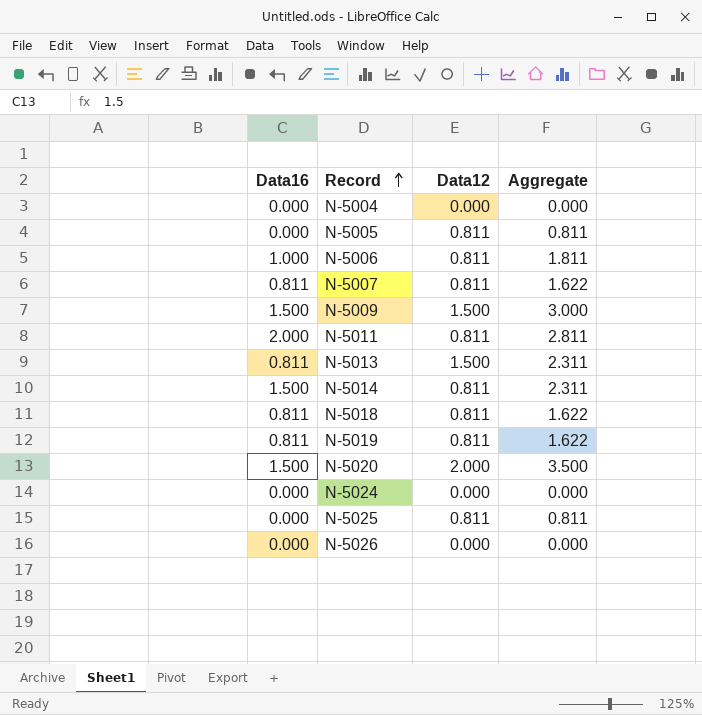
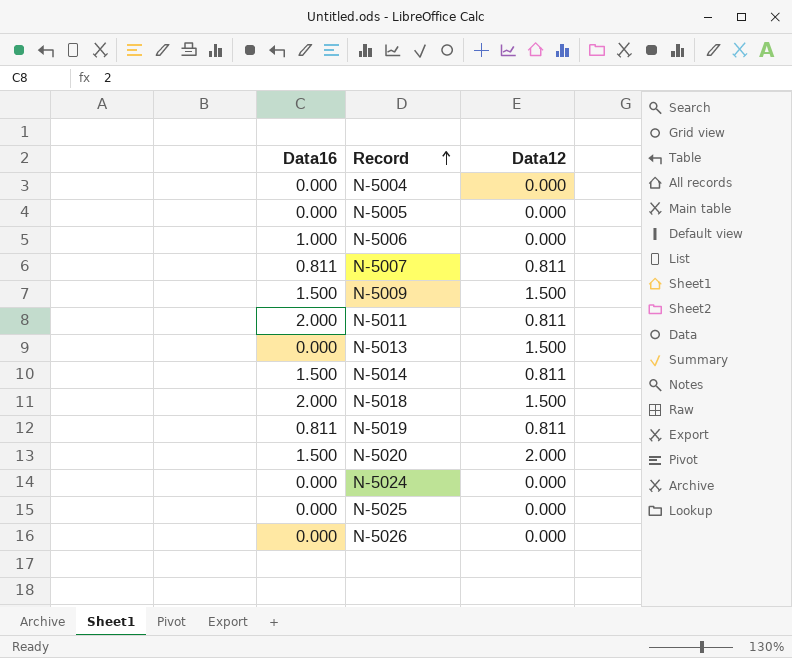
column Aggregate | formula: [Data16] + [Data12] -> none
N-5005 | Data12: 0.811 -> 0.000
N-5006 | Data12: 0.811 -> 0.000
N-5013 | Data16: 0.811 -> 0.000
N-5018 | Data16: 0.811 -> 2.000
N-5018 | Data12: 0.811 -> 1.500
N-5025 | Data12: 0.811 -> 0.000

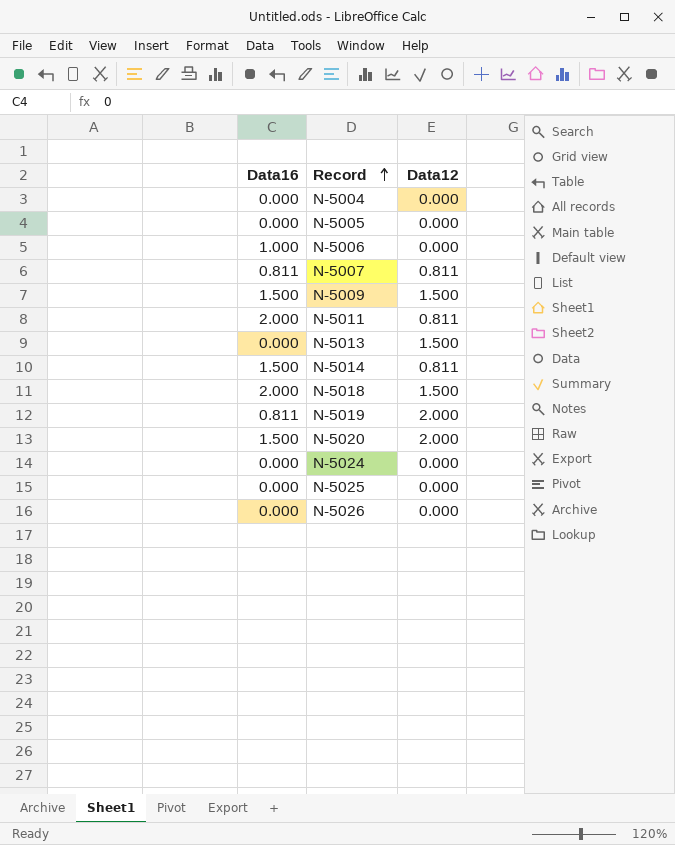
N-5019 | Data12: 0.811 -> 2.000

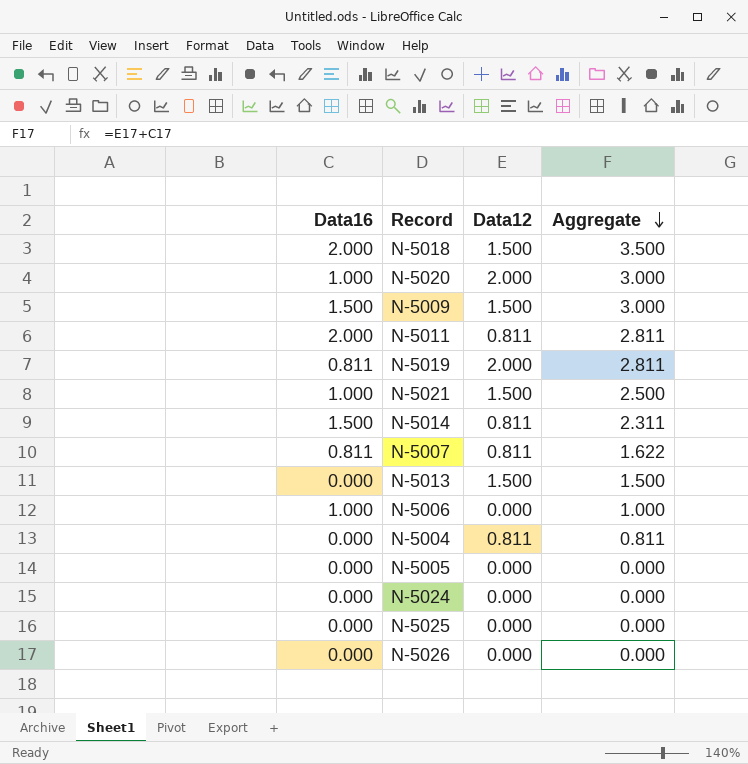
row order: Record ascending -> Aggregate descending
column Aggregate | formula: none -> [Data16] + [Data12]
N-5020 | Data16: 1.500 -> 1.000
row N-5021: none -> 1.000 | 1.500 | 2.500
N-5004 | Data12: 0.000 -> 0.811

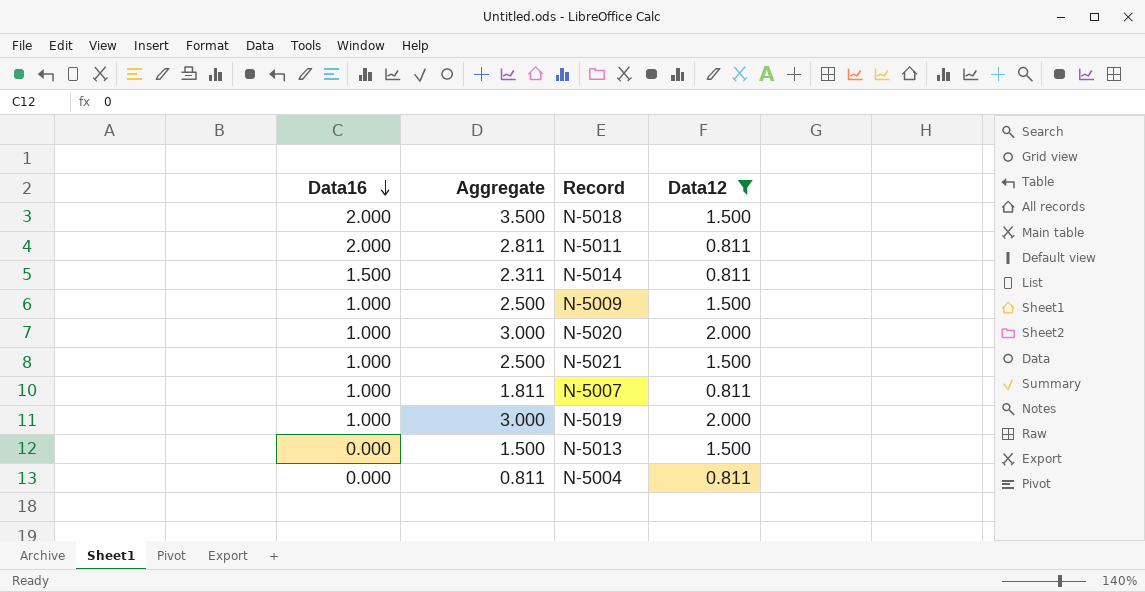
filter: none -> Data12 != 0.000
row order: Aggregate descending -> Data16 descending
column Aggregate | position: 4 -> 2
N-5009 | Data16: 1.500 -> 1.000
N-5009 | Aggregate: 3.000 -> 2.500
N-5007 | Data16: 0.811 -> 1.000
N-5007 | Aggregate: 1.622 -> 1.811
N-5019 | Data16: 0.811 -> 1.000
N-5019 | Aggregate: 2.811 -> 3.000

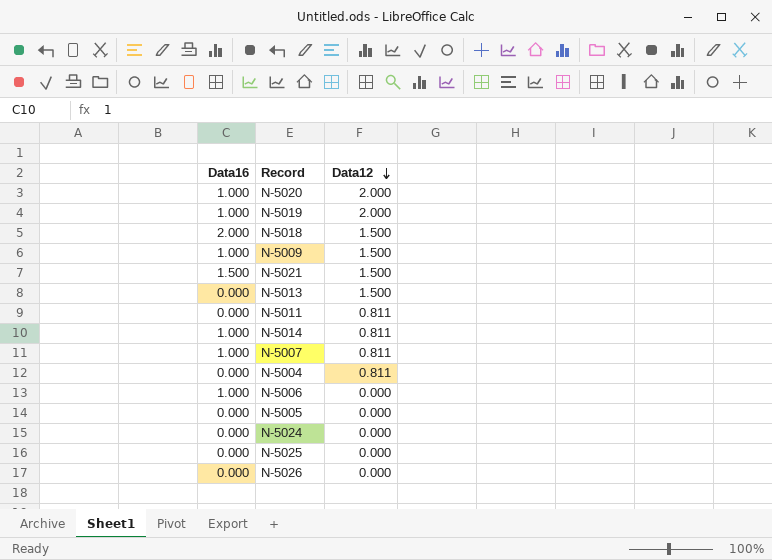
filter: Data12 != 0.000 -> none
row order: Data16 descending -> Data12 descending
column Aggregate | formula: [Data16] + [Data12] -> none
N-5021 | Data16: 1.000 -> 1.500
N-5011 | Data16: 2.000 -> 0.000
N-5014 | Data16: 1.500 -> 1.000

